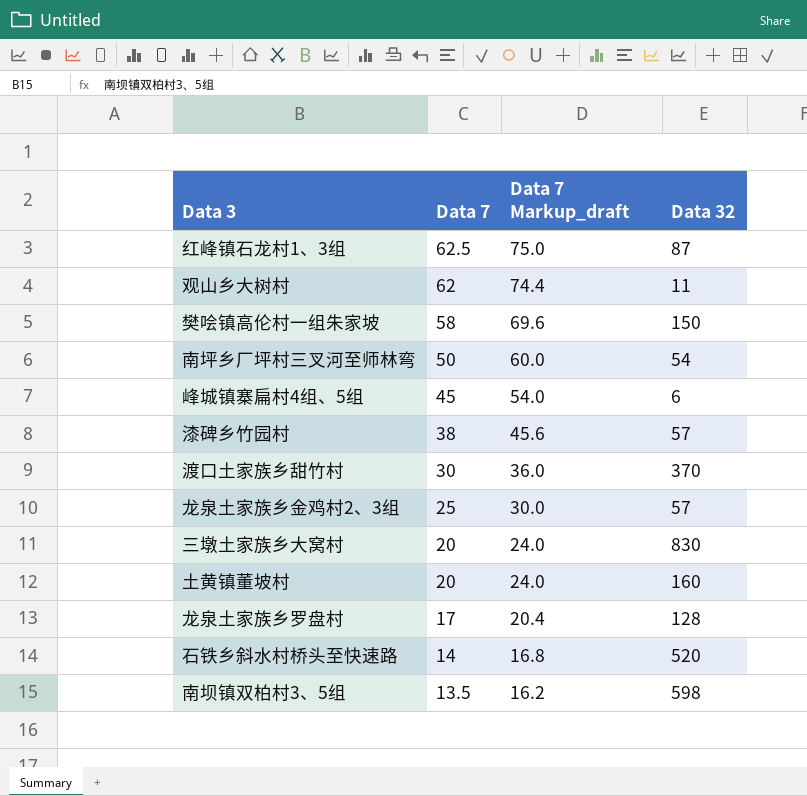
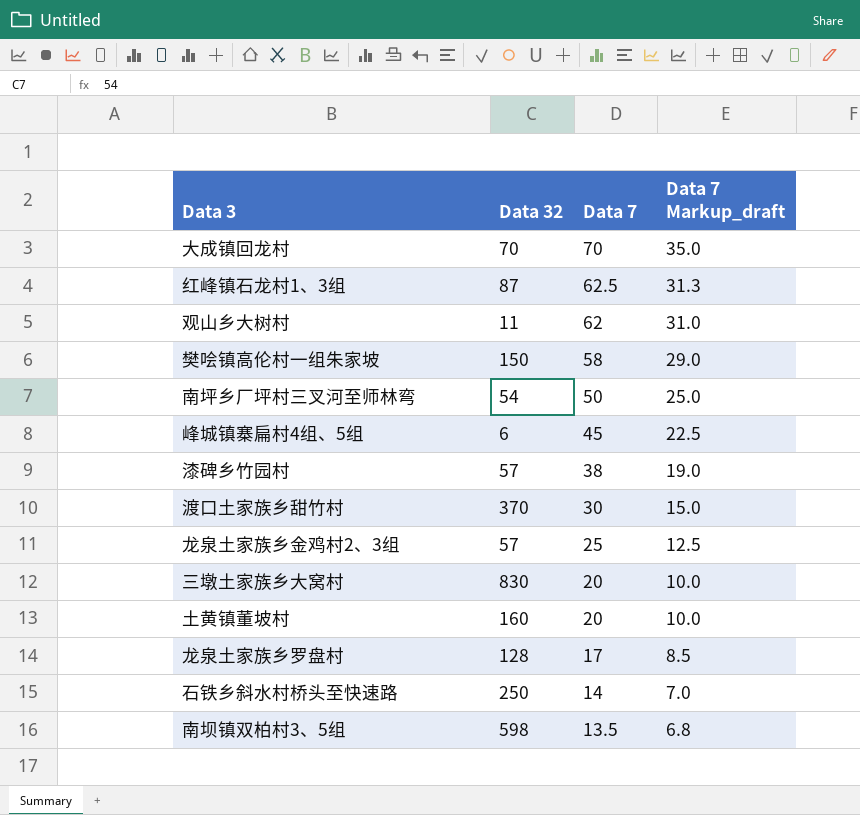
column Data 32 | position: 4 -> 2
column Data 7 Markup_draft | formula: [Data 7] * 1.2 -> [Data 7] * 0.5
row 大成镇回龙村: none -> 70 | 70 | 35.0
石铁乡斜水村桥头至快速路 | Data 32: 520 -> 250

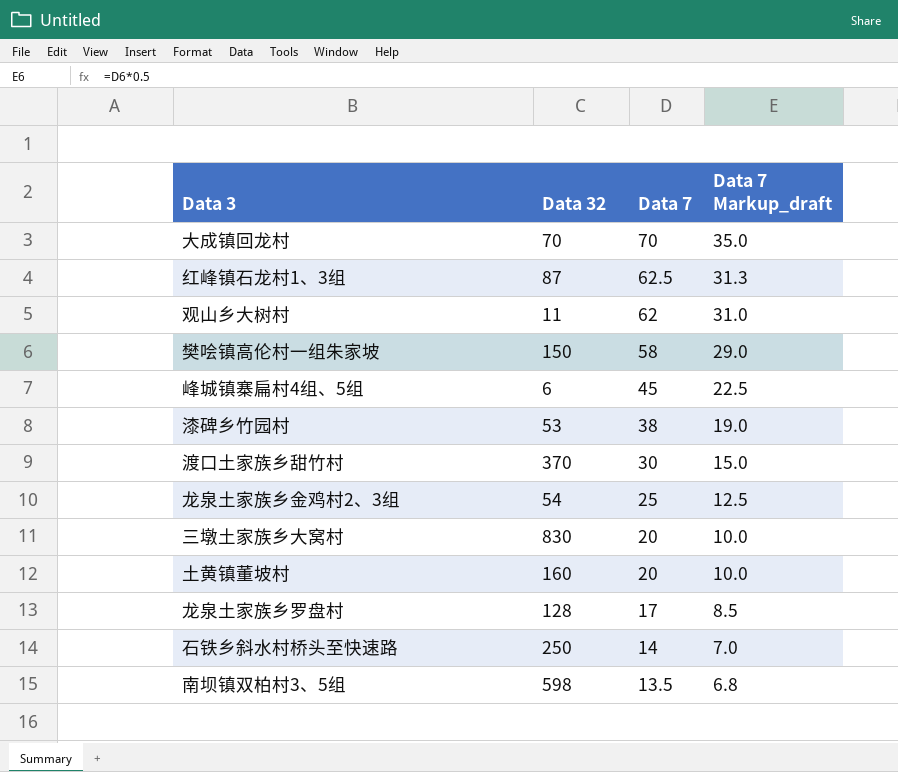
row 南坪乡厂坪村三叉河至师林弯: 54 | 50 | 25.0 -> none
漆碑乡竹园村 | Data 32: 57 -> 53
龙泉土家族乡金鸡村2、3组 | Data 32: 57 -> 54

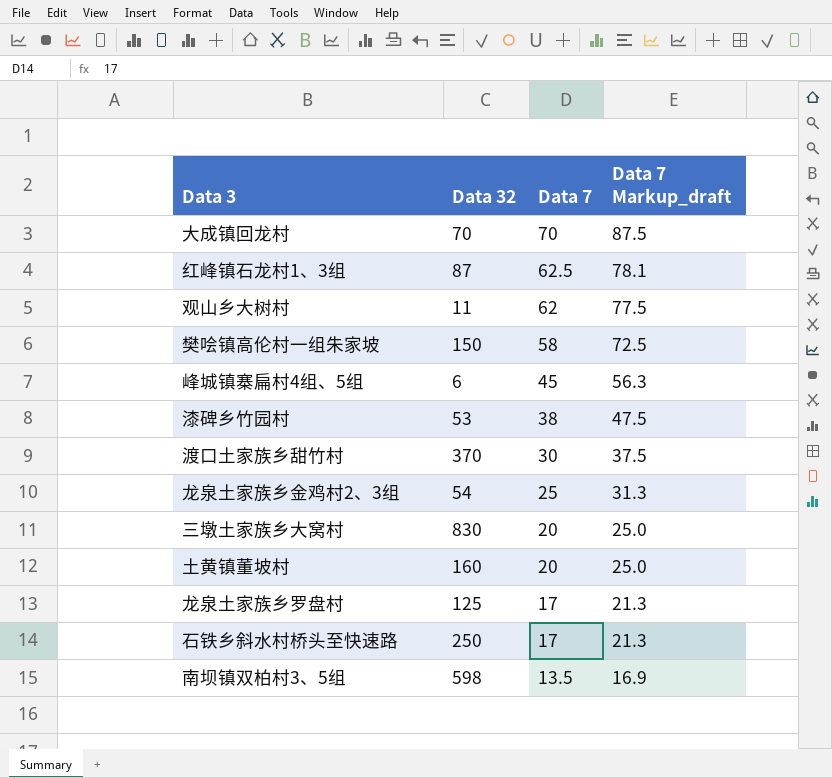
column Data 7 Markup_draft | formula: [Data 7] * 0.5 -> [Data 7] * 1.25
龙泉土家族乡罗盘村 | Data 32: 128 -> 125
石铁乡斜水村桥头至快速路 | Data 7: 14 -> 17

